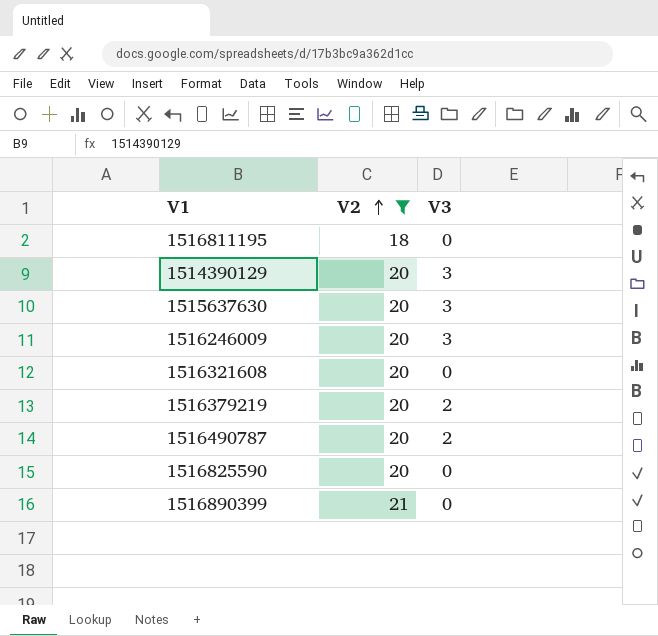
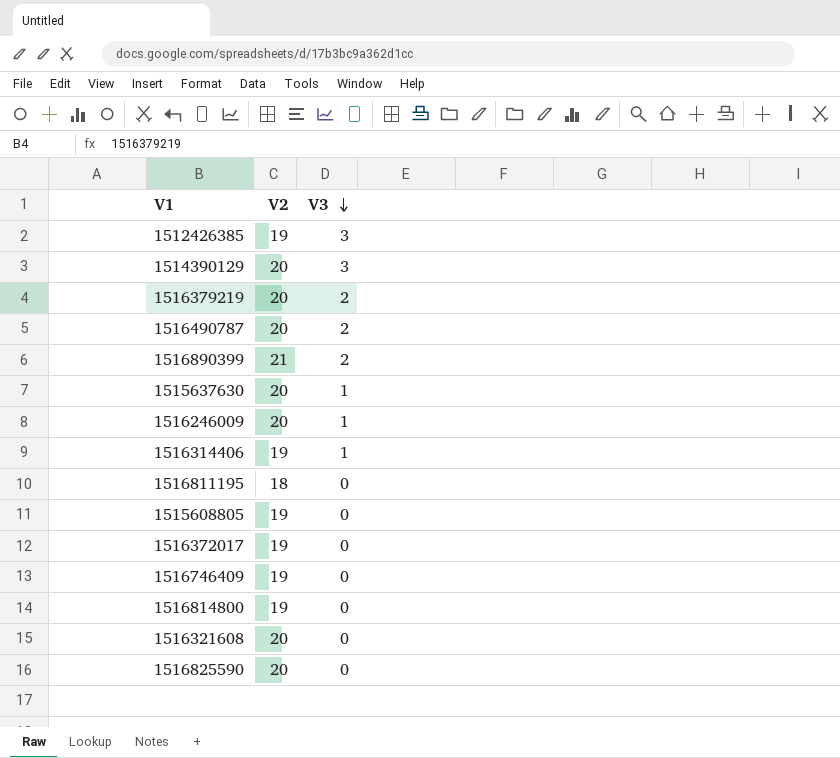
filter: V2 != 19 -> none
row order: V2 ascending -> V3 descending
1516890399 | V3: 0 -> 2
1515637630 | V3: 3 -> 1
1516246009 | V3: 3 -> 1

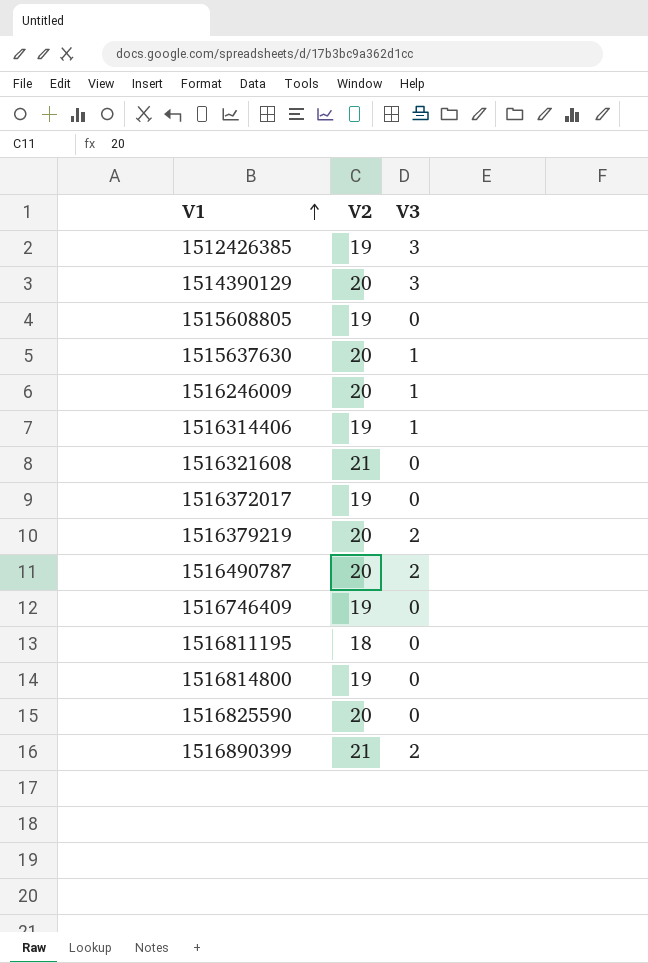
row order: V3 descending -> V1 ascending
1516321608 | V2: 20 -> 21

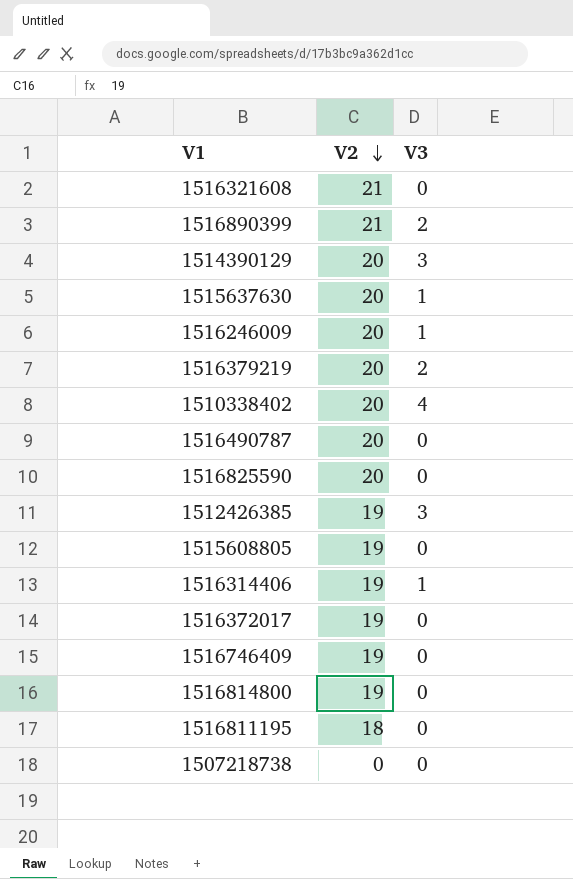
row order: V1 ascending -> V2 descending
row 1510338402: none -> 20 | 4
1516490787 | V3: 2 -> 0
row 1507218738: none -> 0 | 0

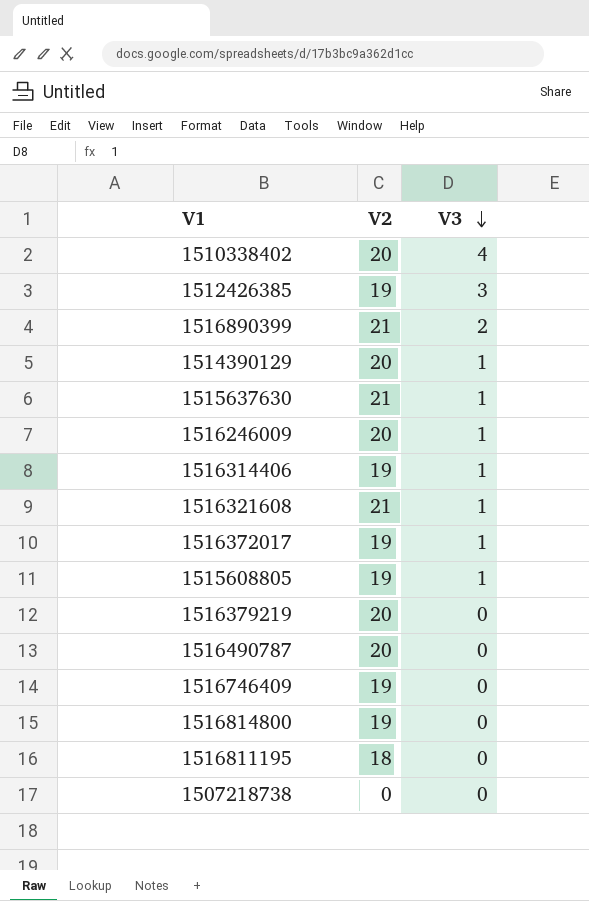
row order: V2 descending -> V3 descending
row 1516825590: 20 | 0 -> none
1514390129 | V3: 3 -> 1
1515637630 | V2: 20 -> 21
1516321608 | V3: 0 -> 1
1516372017 | V3: 0 -> 1
1515608805 | V3: 0 -> 1
1516379219 | V3: 2 -> 0

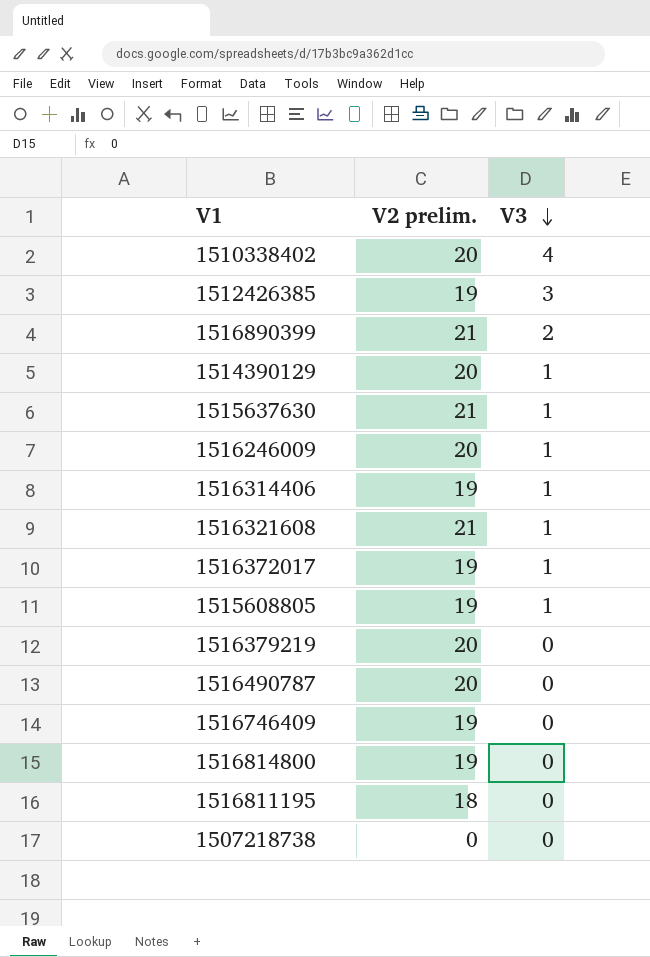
column name: V2 -> V2 prelim.

